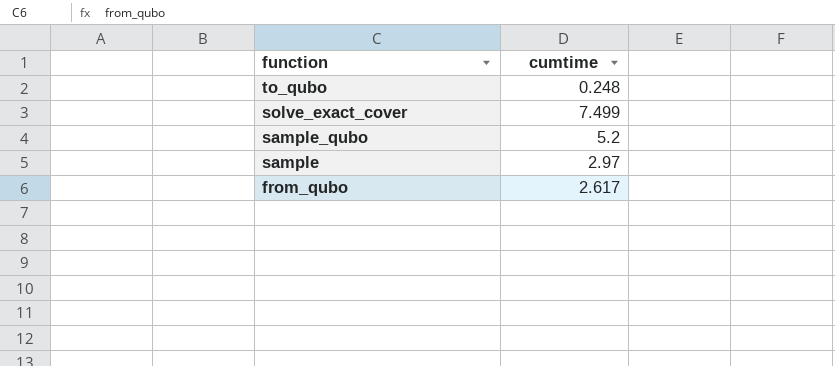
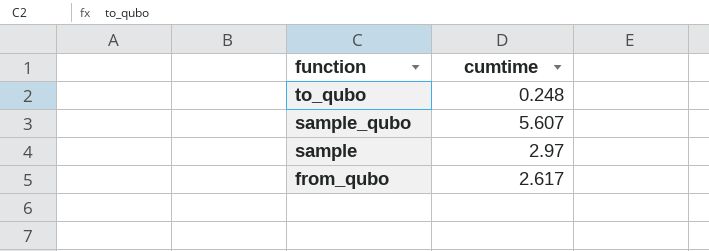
row solve_exact_cover: 7.499 -> none
sample_qubo | cumtime: 5.2 -> 5.607

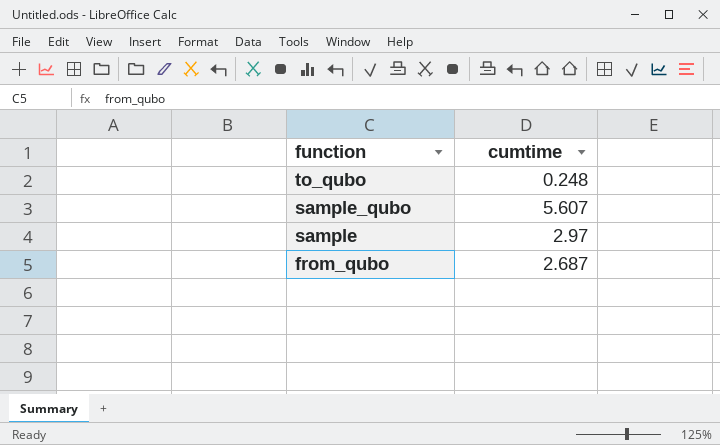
from_qubo | cumtime: 2.617 -> 2.687

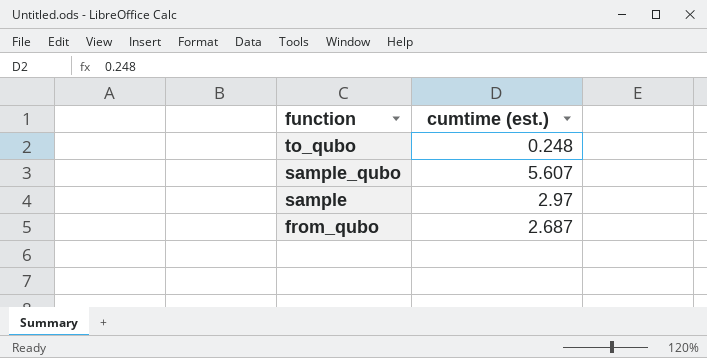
column name: cumtime -> cumtime (est.)

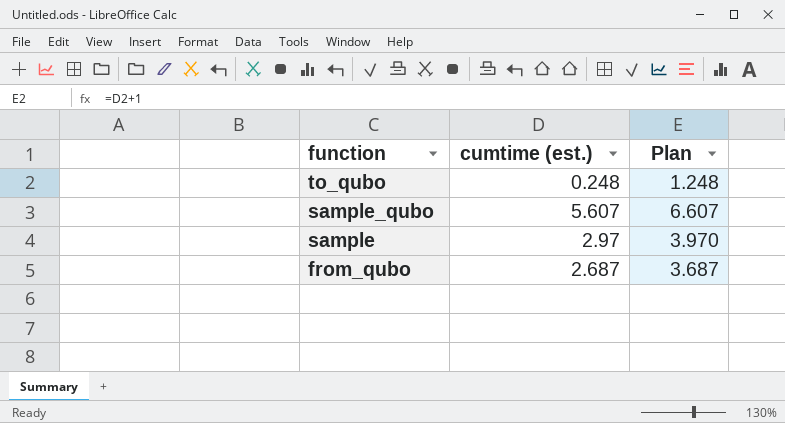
column Plan | formula: none -> [cumtime (est.)] + 1

